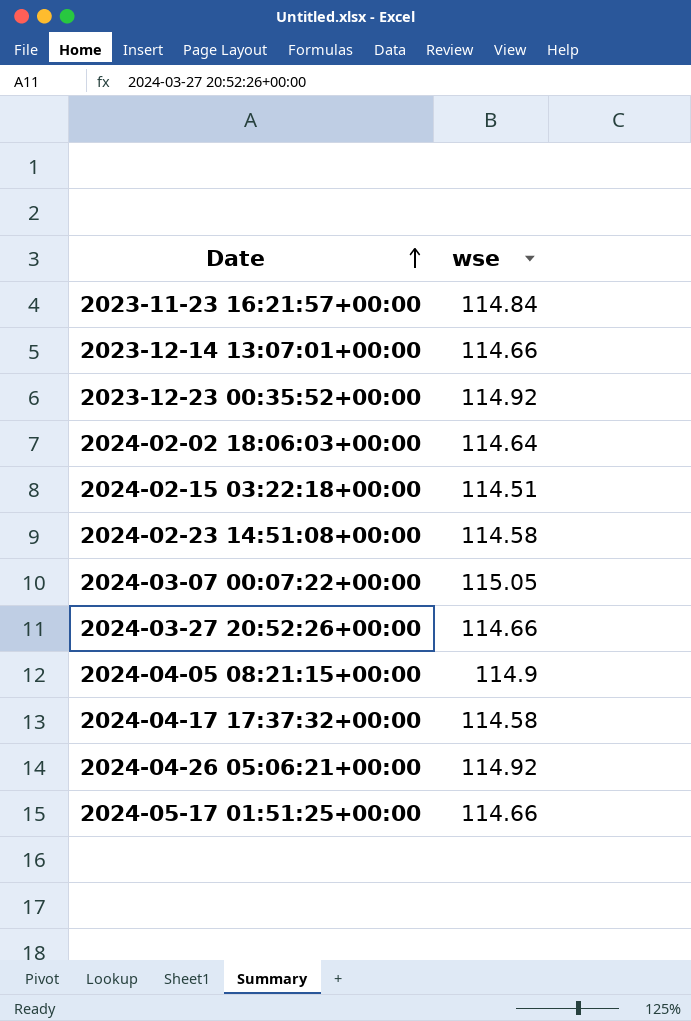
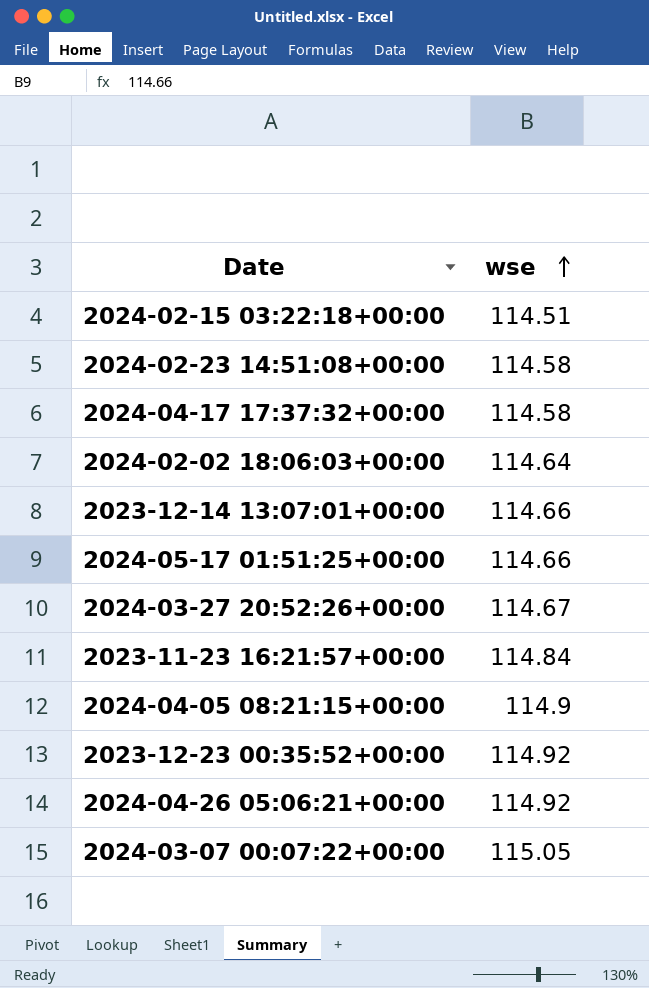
row order: Date ascending -> wse ascending
2024-03-27 20:52:26+00:00 | wse: 114.66 -> 114.67

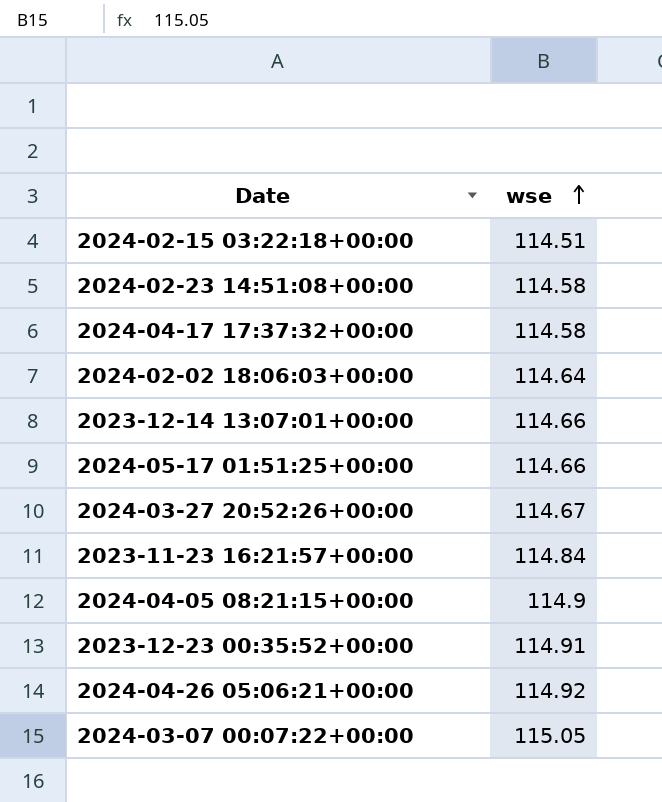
2023-12-23 00:35:52+00:00 | wse: 114.92 -> 114.91

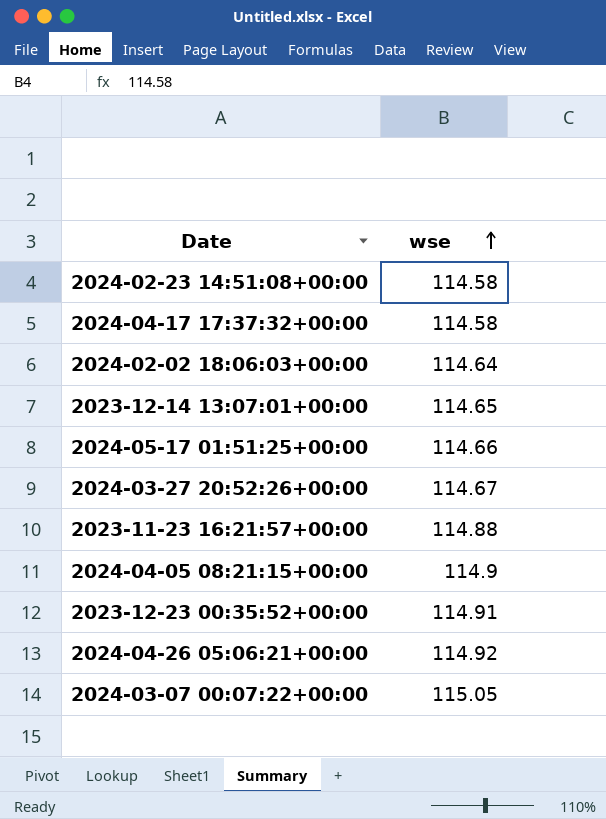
row 2024-02-15 03:22:18+00:00: 114.51 -> none
2023-12-14 13:07:01+00:00 | wse: 114.66 -> 114.65
2023-11-23 16:21:57+00:00 | wse: 114.84 -> 114.88

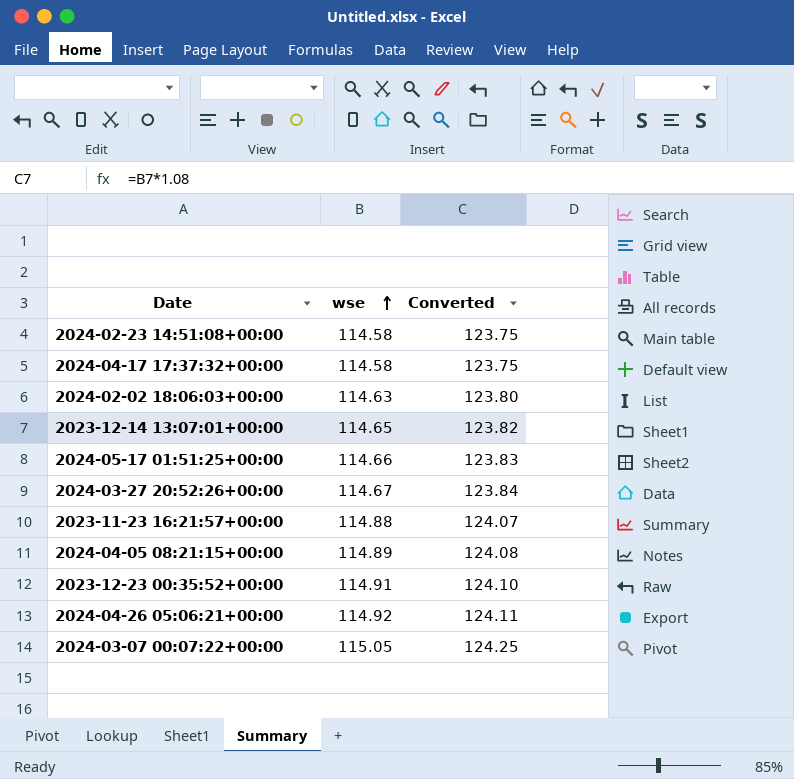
column Converted | formula: none -> [wse] * 1.08
2024-02-02 18:06:03+00:00 | wse: 114.64 -> 114.63
2024-04-05 08:21:15+00:00 | wse: 114.9 -> 114.89

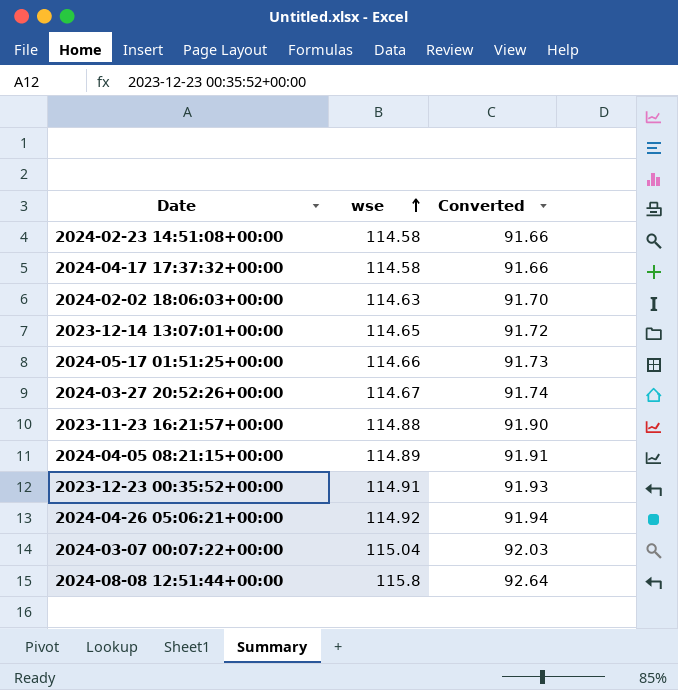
column Converted | formula: [wse] * 1.08 -> [wse] * 0.8
2024-03-07 00:07:22+00:00 | wse: 115.05 -> 115.04
row 2024-08-08 12:51:44+00:00: none -> 115.8 | 92.64

